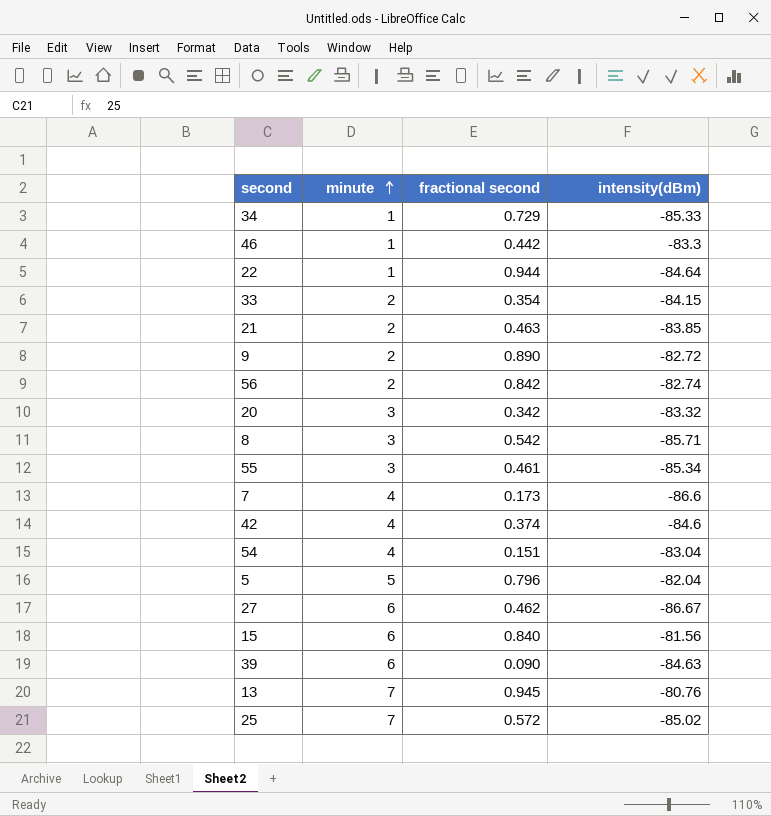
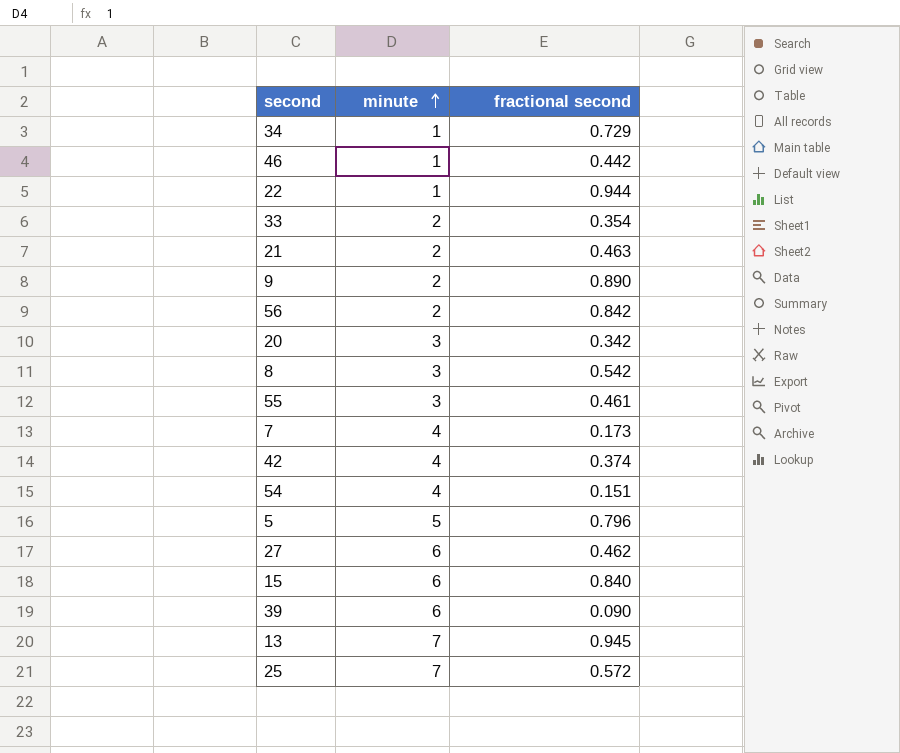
column intensity(dBm) | position: 4 -> none

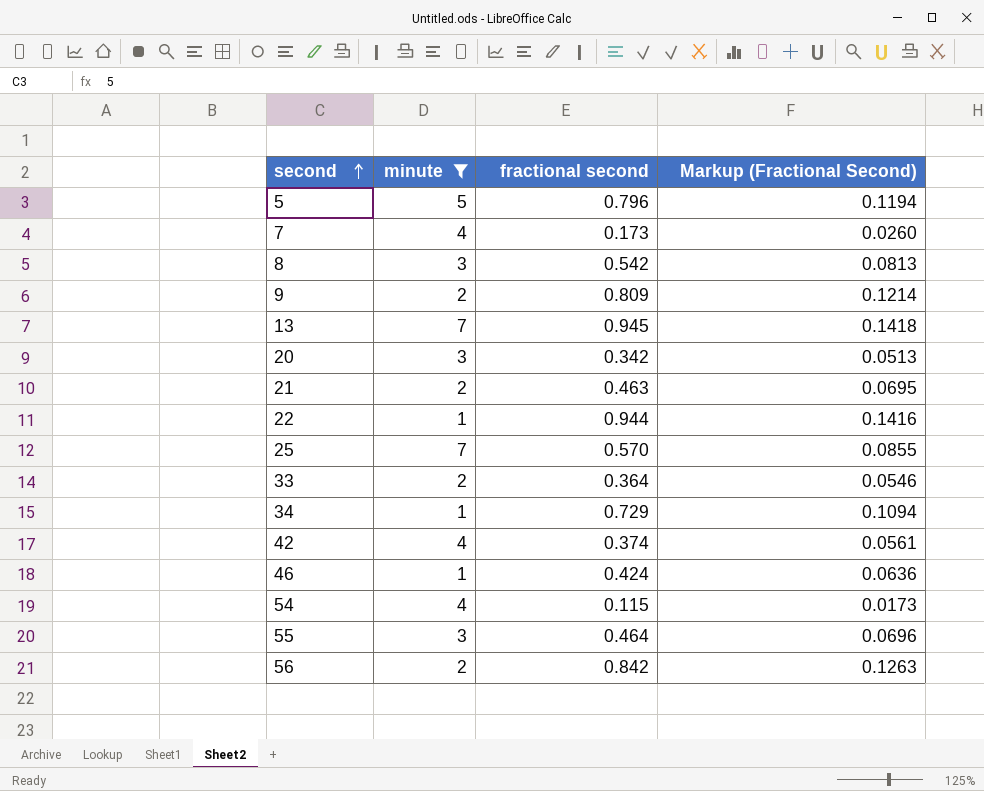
filter: none -> minute != 6
row order: minute ascending -> second ascending
column Markup (Fractional Second) | formula: none -> [fractional second] * 0.15
9 | fractional second: 0.890 -> 0.809
25 | fractional second: 0.572 -> 0.570
33 | fractional second: 0.354 -> 0.364
46 | fractional second: 0.442 -> 0.424
54 | fractional second: 0.151 -> 0.115
55 | fractional second: 0.461 -> 0.464

